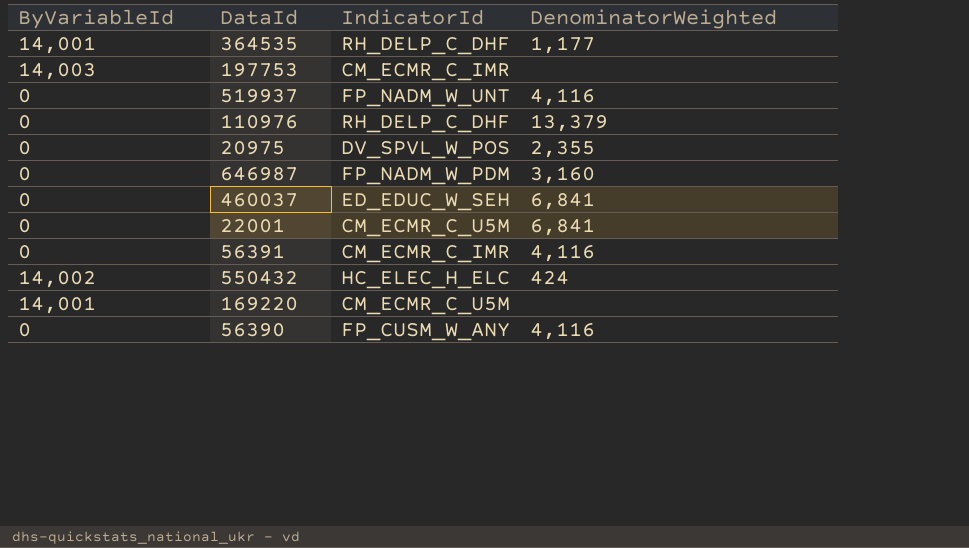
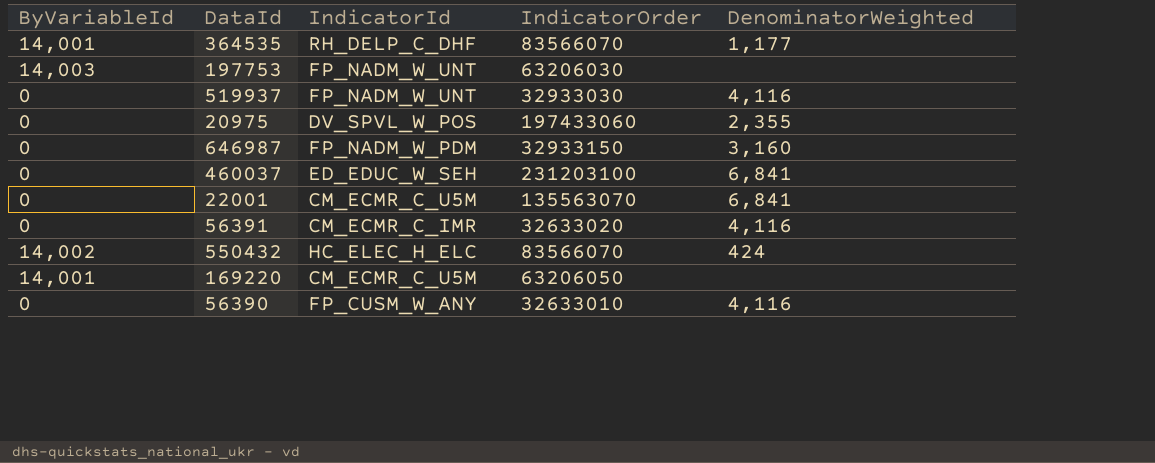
column IndicatorOrder | position: none -> 4
row 110976: 0 | RH_DELP_C_DHF | 13,379 -> none
197753 | IndicatorId: CM_ECMR_C_IMR -> FP_NADM_W_UNT

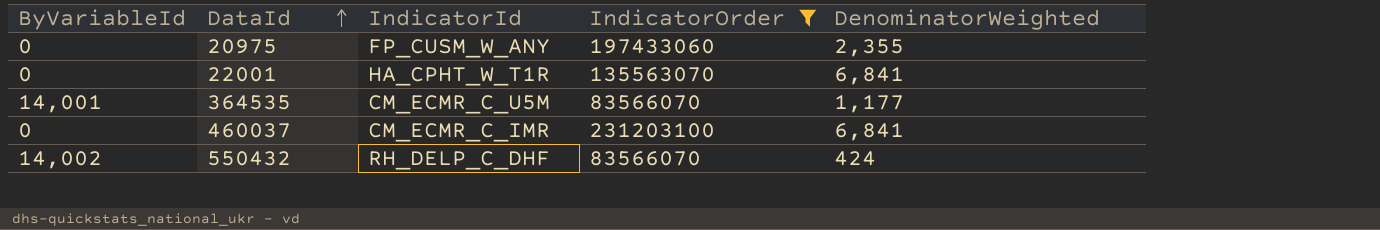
filter: none -> IndicatorOrder >= 83566070
row order: none -> DataId ascending
20975 | IndicatorId: DV_SPVL_W_POS -> FP_CUSM_W_ANY
22001 | IndicatorId: CM_ECMR_C_U5M -> HA_CPHT_W_T1R
364535 | IndicatorId: RH_DELP_C_DHF -> CM_ECMR_C_U5M
460037 | IndicatorId: ED_EDUC_W_SEH -> CM_ECMR_C_IMR
550432 | IndicatorId: HC_ELEC_H_ELC -> RH_DELP_C_DHF

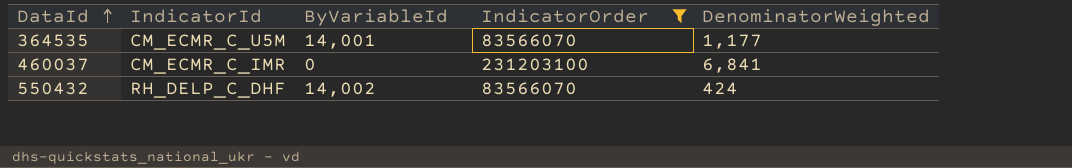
column ByVariableId | position: 1 -> 3
row 20975: 0 | FP_CUSM_W_ANY | 197433060 | 2,355 -> none
row 22001: 0 | HA_CPHT_W_T1R | 135563070 | 6,841 -> none

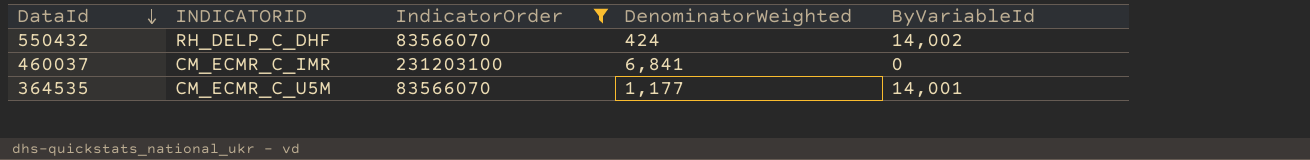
row order: DataId ascending -> DataId descending
column name: IndicatorId -> INDICATORID
column ByVariableId | position: 3 -> 5

